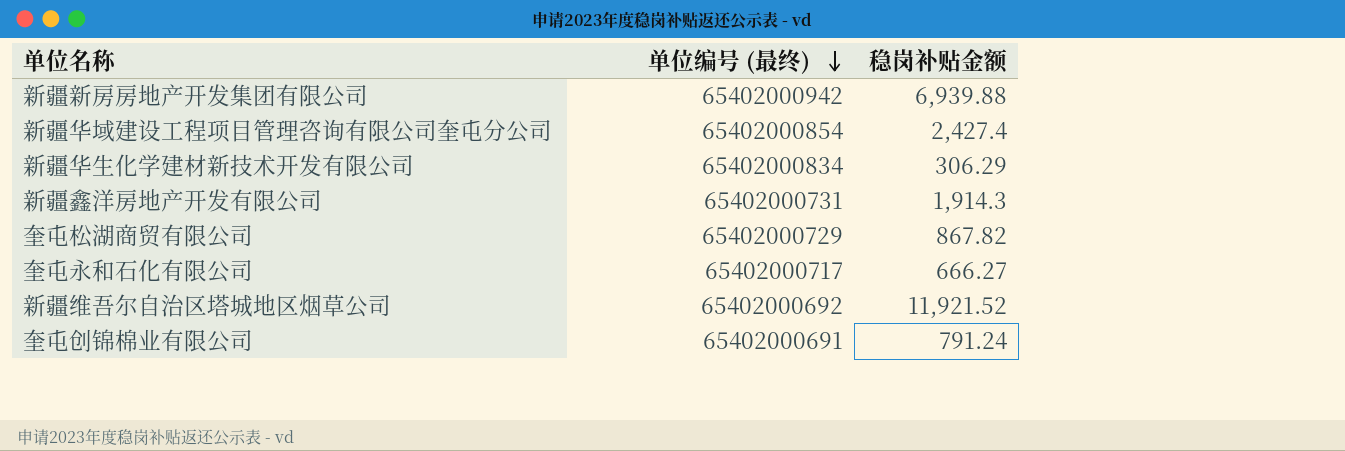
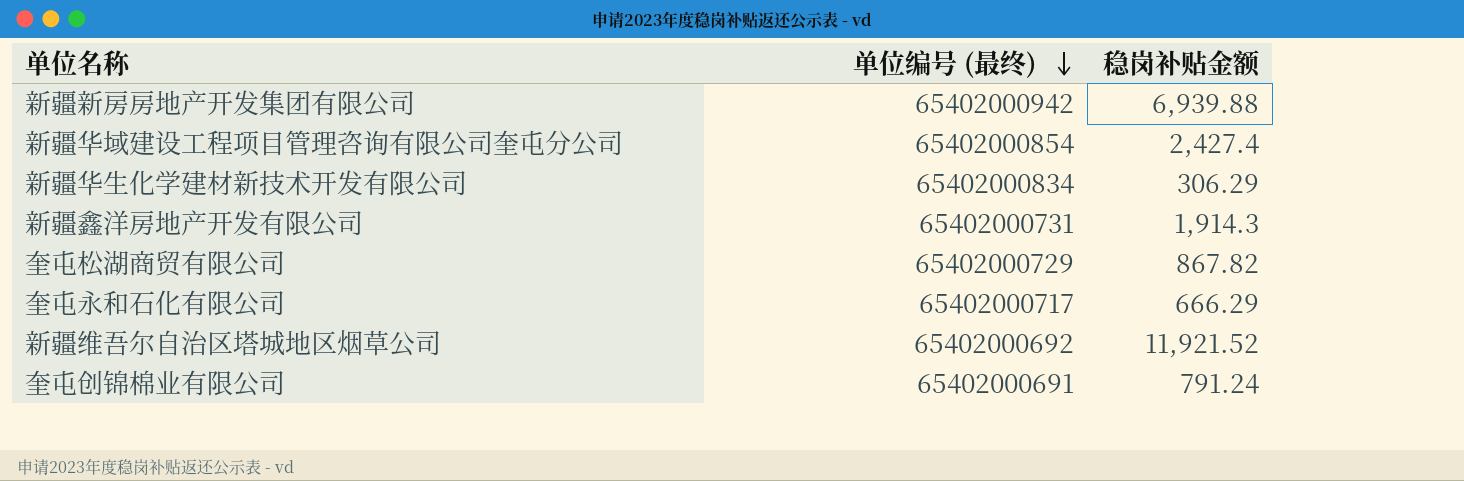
奎屯永和石化有限公司 | 稳岗补贴金额: 666.27 -> 666.29

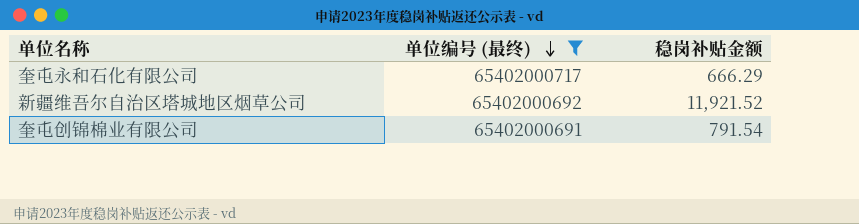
filter: none -> 单位编号 (最终) <= 65402000717
奎屯创锦棉业有限公司 | 稳岗补贴金额: 791.24 -> 791.54

